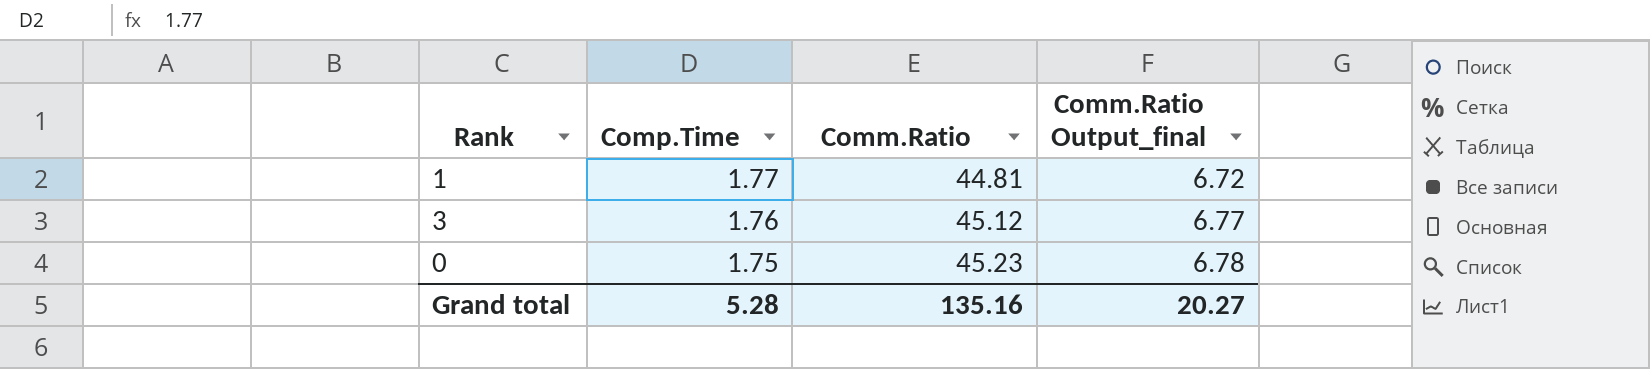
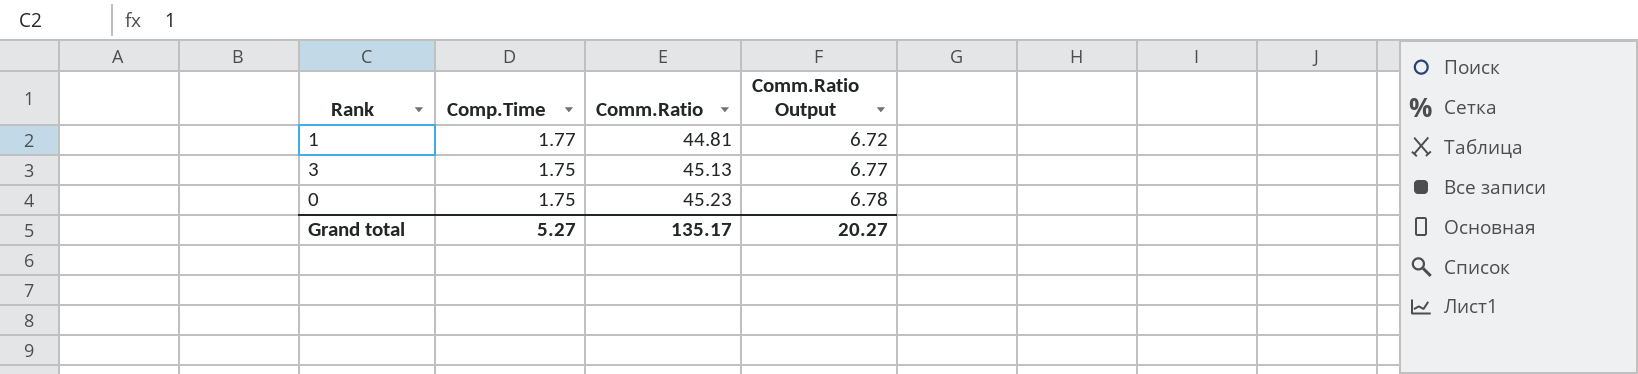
column name: Comm.Ratio Output_final -> Comm.Ratio Output
3 | Comp.Time: 1.76 -> 1.75
3 | Comm.Ratio: 45.12 -> 45.13
Grand total | Comp.Time: 5.28 -> 5.27
Grand total | Comm.Ratio: 135.16 -> 135.17

